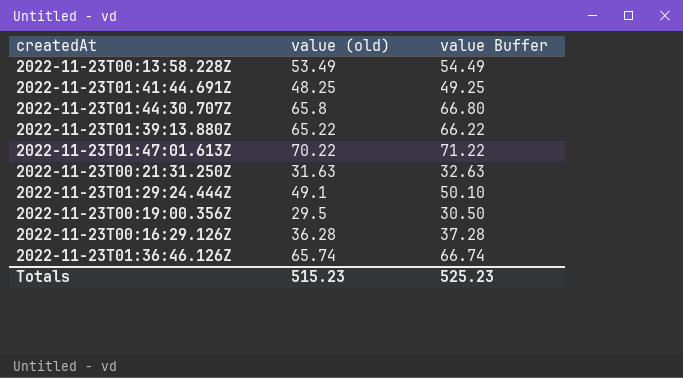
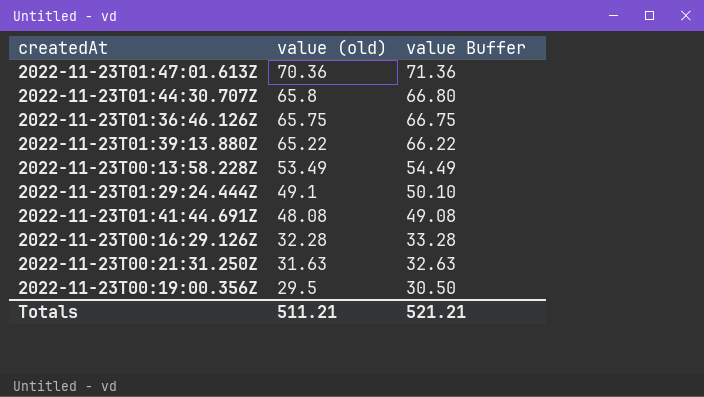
row order: none -> value (old) descending
2022-11-23T01:47:01.613Z | value (old): 70.22 -> 70.36
2022-11-23T01:47:01.613Z | value Buffer: 71.22 -> 71.36
2022-11-23T01:36:46.126Z | value (old): 65.74 -> 65.75
2022-11-23T01:36:46.126Z | value Buffer: 66.74 -> 66.75
2022-11-23T01:41:44.691Z | value (old): 48.25 -> 48.08
2022-11-23T01:41:44.691Z | value Buffer: 49.25 -> 49.08
2022-11-23T00:16:29.126Z | value (old): 36.28 -> 32.28
2022-11-23T00:16:29.126Z | value Buffer: 37.28 -> 33.28
Totals | value (old): 515.23 -> 511.21
Totals | value Buffer: 525.23 -> 521.21

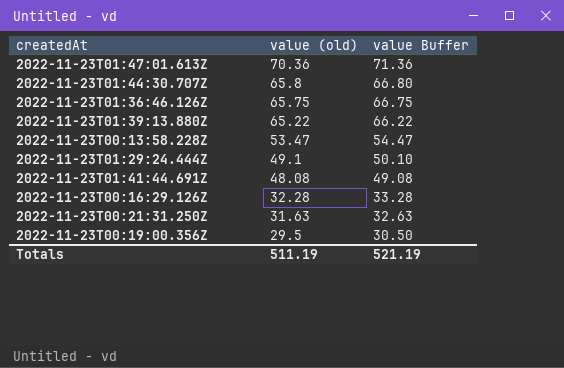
2022-11-23T00:13:58.228Z | value (old): 53.49 -> 53.47
2022-11-23T00:13:58.228Z | value Buffer: 54.49 -> 54.47
Totals | value (old): 511.21 -> 511.19
Totals | value Buffer: 521.21 -> 521.19

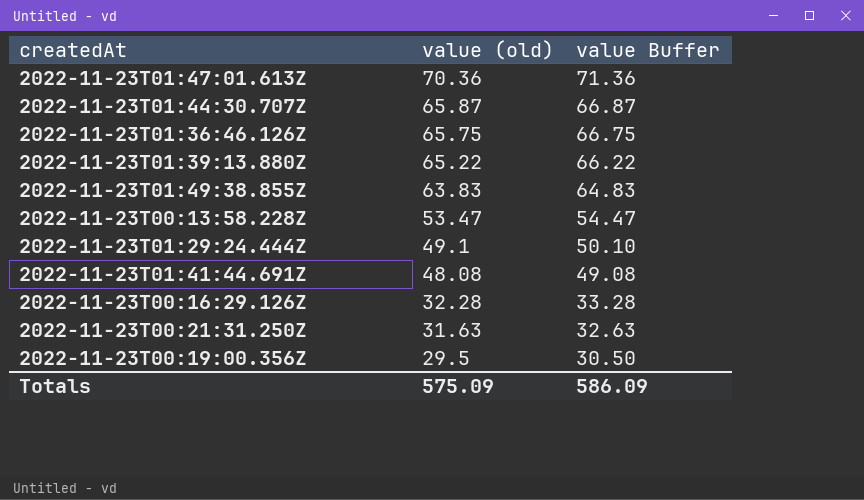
2022-11-23T01:44:30.707Z | value (old): 65.8 -> 65.87
2022-11-23T01:44:30.707Z | value Buffer: 66.80 -> 66.87
row 2022-11-23T01:49:38.855Z: none -> 63.83 | 64.83
Totals | value (old): 511.19 -> 575.09
Totals | value Buffer: 521.19 -> 586.09

